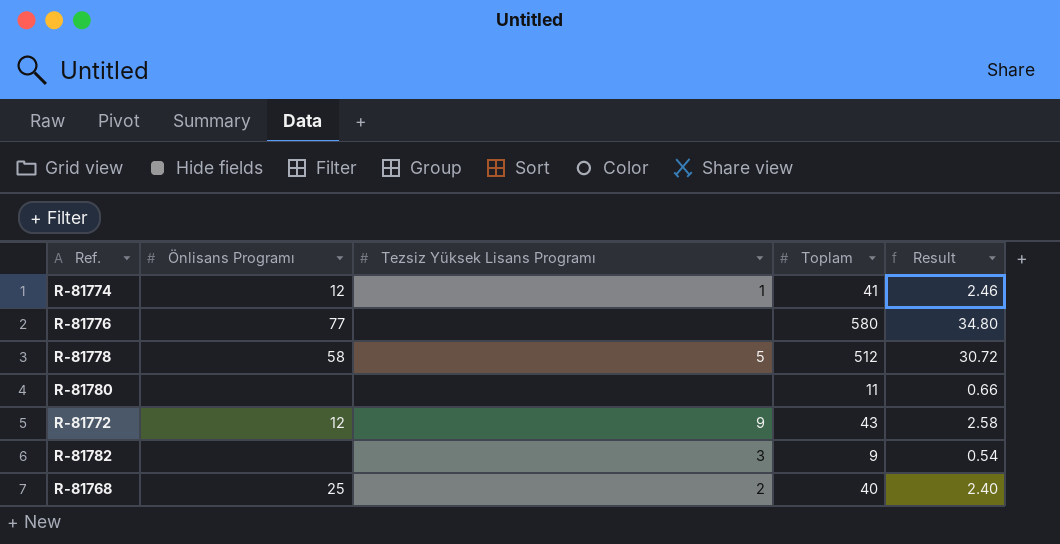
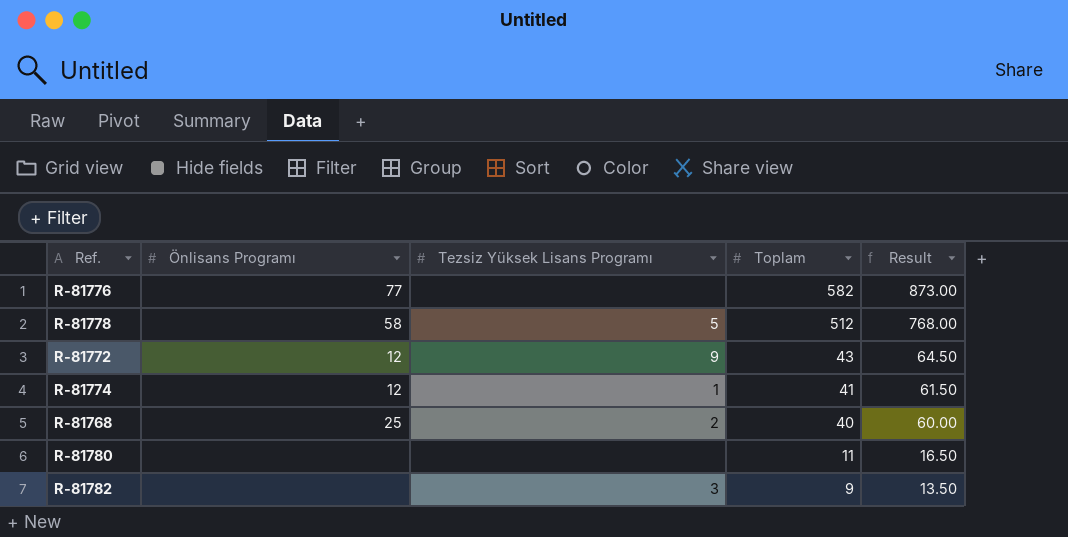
row order: none -> Toplam descending
column Result | formula: [Toplam] * 0.06 -> [Toplam] * 1.5
R-81776 | Toplam: 580 -> 582

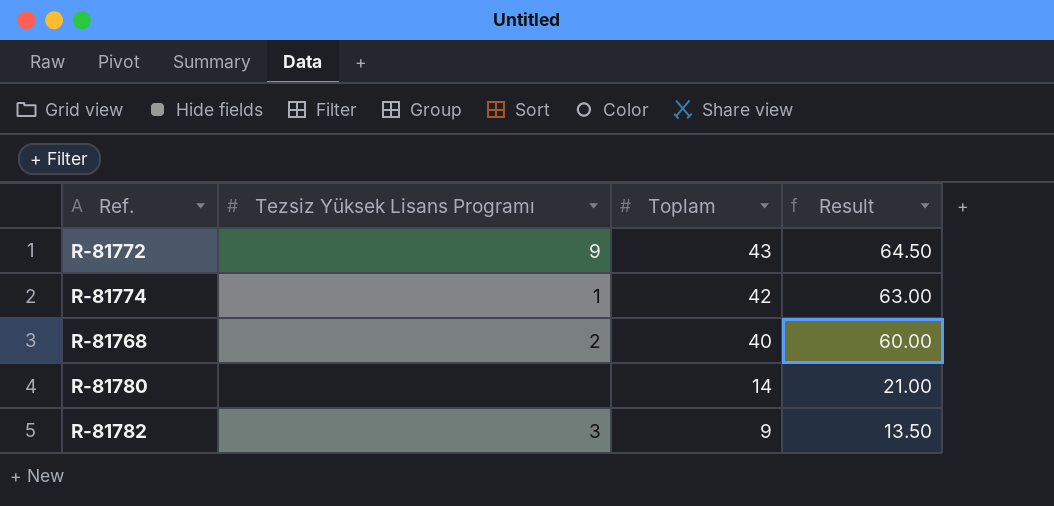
column Önlisans Programı | position: 2 -> none
row R-81776: 77 | none | 582 | 873.00 -> none
row R-81778: 58 | 5 | 512 | 768.00 -> none
R-81774 | Toplam: 41 -> 42
R-81774 | Result: 61.50 -> 63.00
R-81780 | Toplam: 11 -> 14
R-81780 | Result: 16.50 -> 21.00

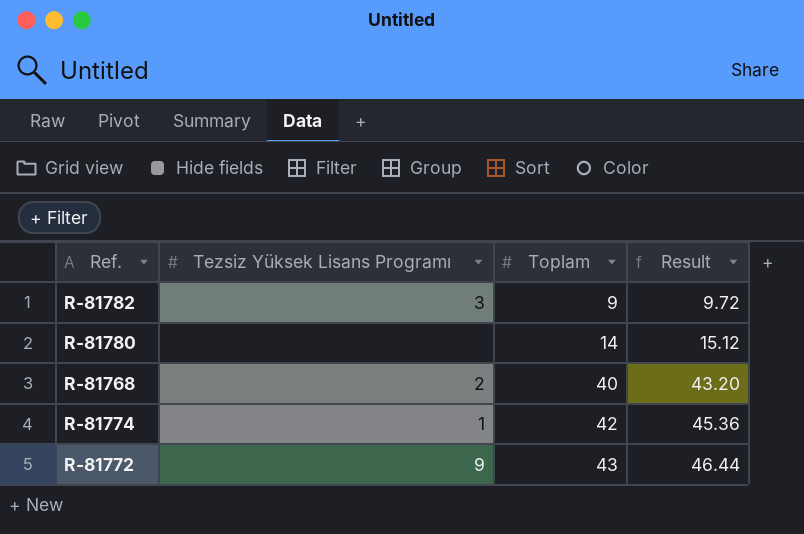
row order: Toplam descending -> Toplam ascending
column Result | formula: [Toplam] * 1.5 -> [Toplam] * 1.08

